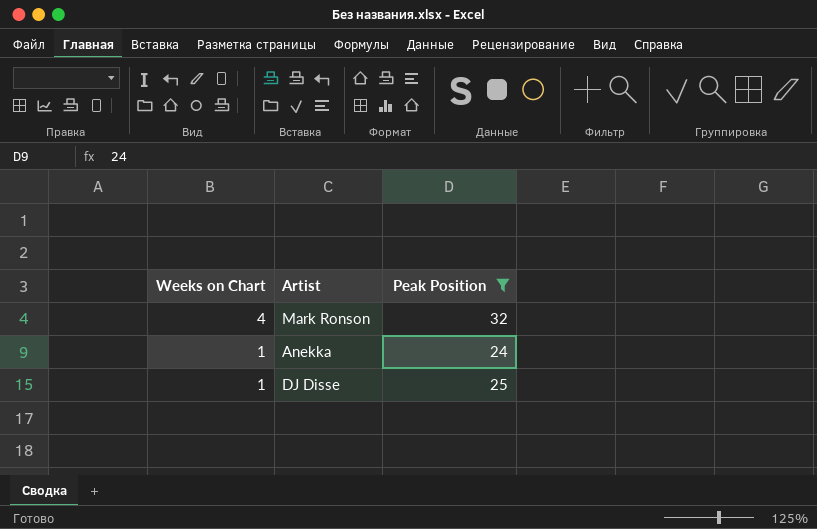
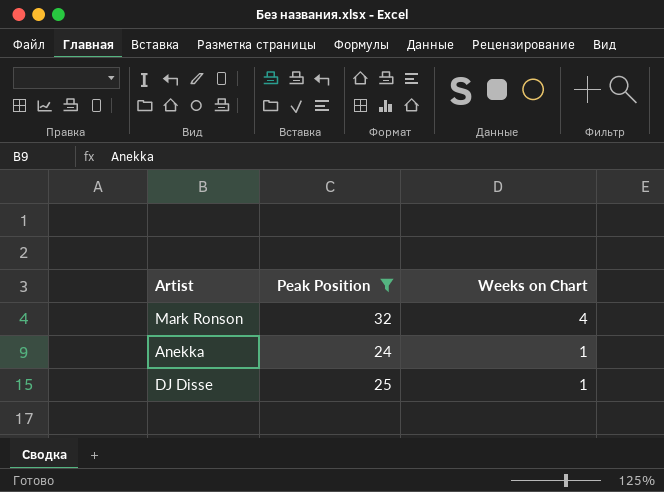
column Weeks on Chart | position: 1 -> 3

